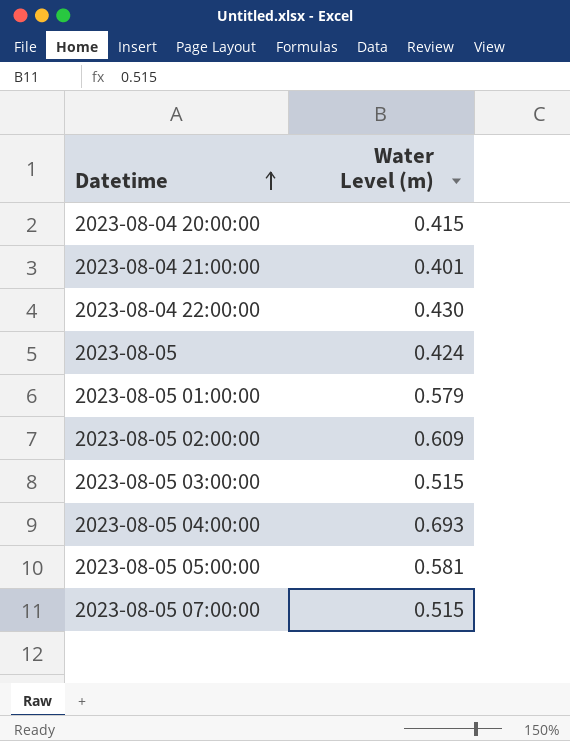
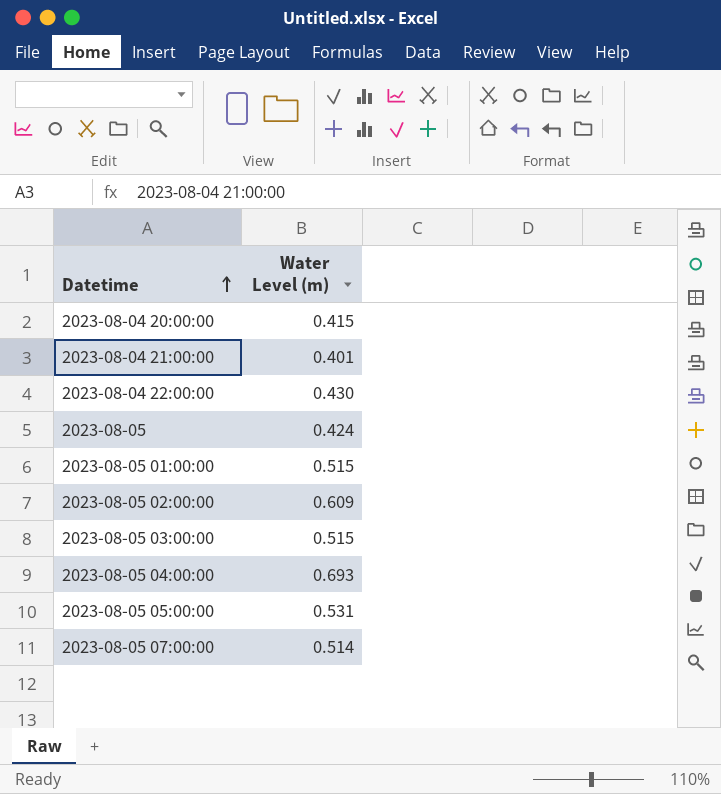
2023-08-05 01:00:00 | Water Level (m): 0.579 -> 0.515
2023-08-05 05:00:00 | Water Level (m): 0.581 -> 0.531
2023-08-05 07:00:00 | Water Level (m): 0.515 -> 0.514

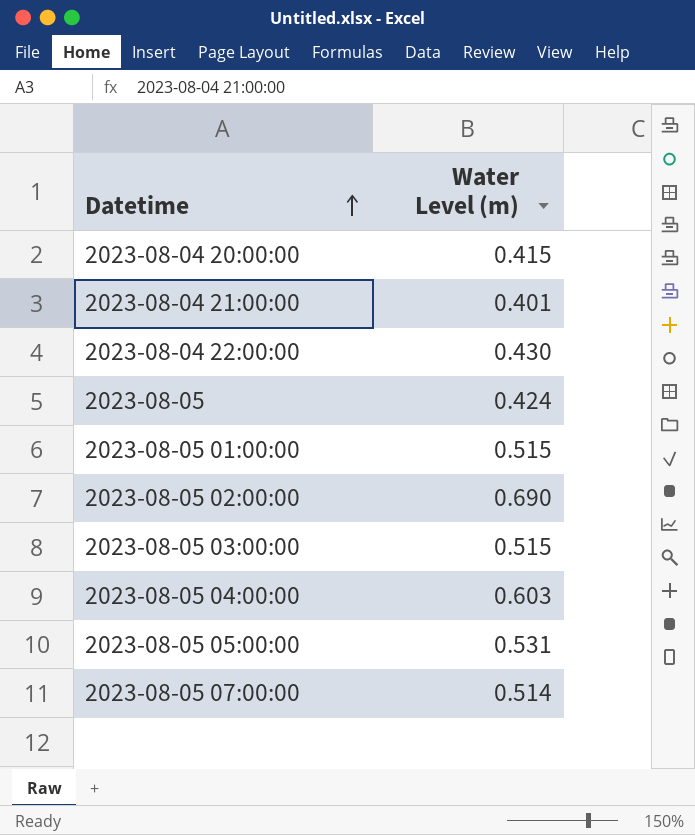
2023-08-05 02:00:00 | Water Level (m): 0.609 -> 0.690
2023-08-05 04:00:00 | Water Level (m): 0.693 -> 0.603

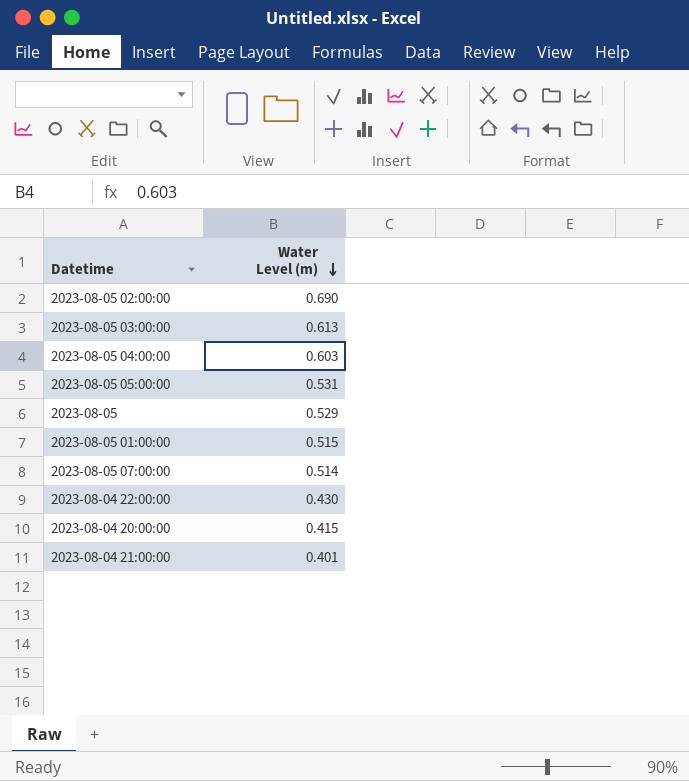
row order: Datetime ascending -> Water Level (m) descending
2023-08-05 03:00:00 | Water Level (m): 0.515 -> 0.613
2023-08-05 | Water Level (m): 0.424 -> 0.529

